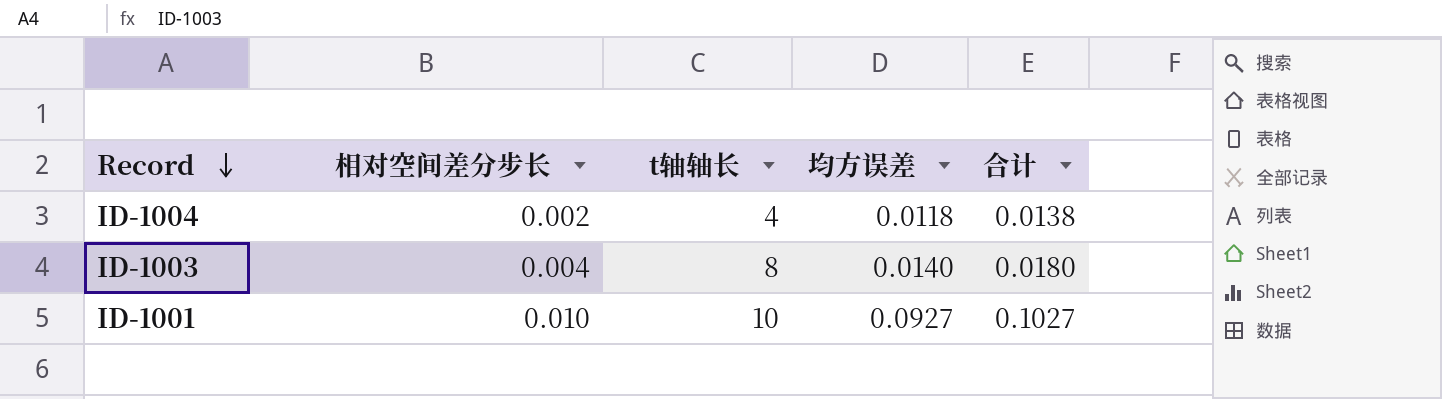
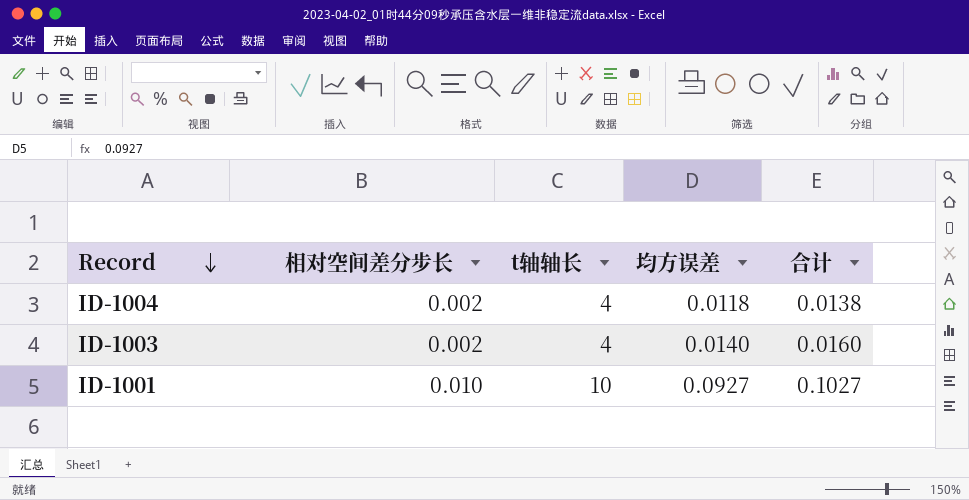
ID-1003 | 相对空间差分步长: 0.004 -> 0.002
ID-1003 | t轴轴长: 8 -> 4
ID-1003 | 合计: 0.0180 -> 0.0160

